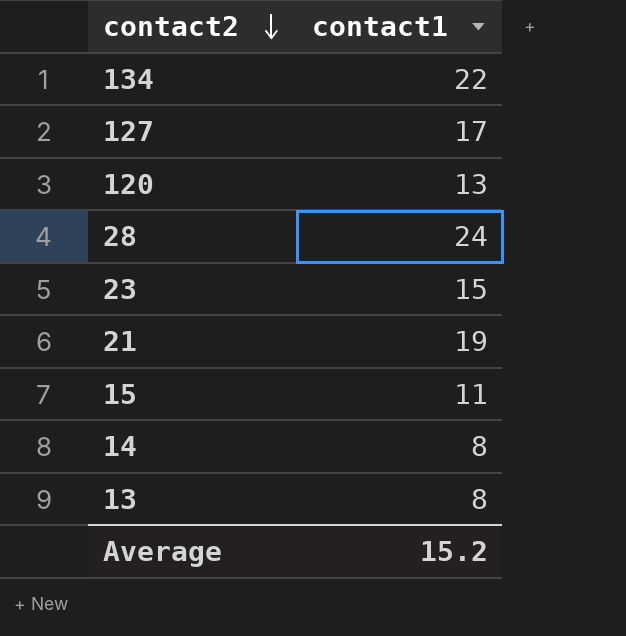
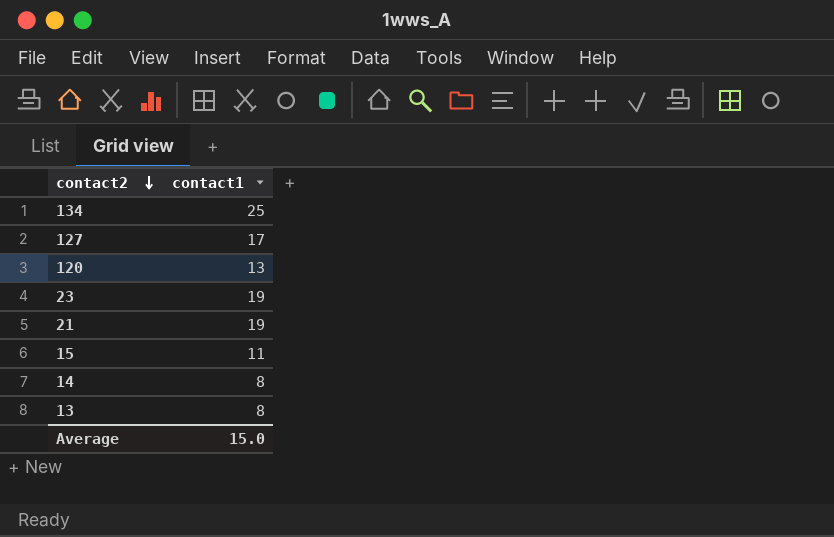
row 28: 24 -> none
134 | contact1: 22 -> 25
23 | contact1: 15 -> 19
Average | contact1: 15.2 -> 15.0

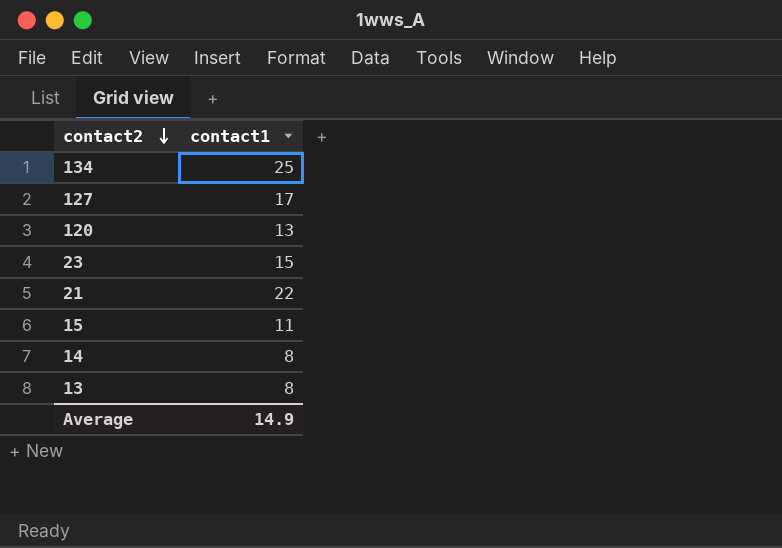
23 | contact1: 19 -> 15
21 | contact1: 19 -> 22
Average | contact1: 15.0 -> 14.9

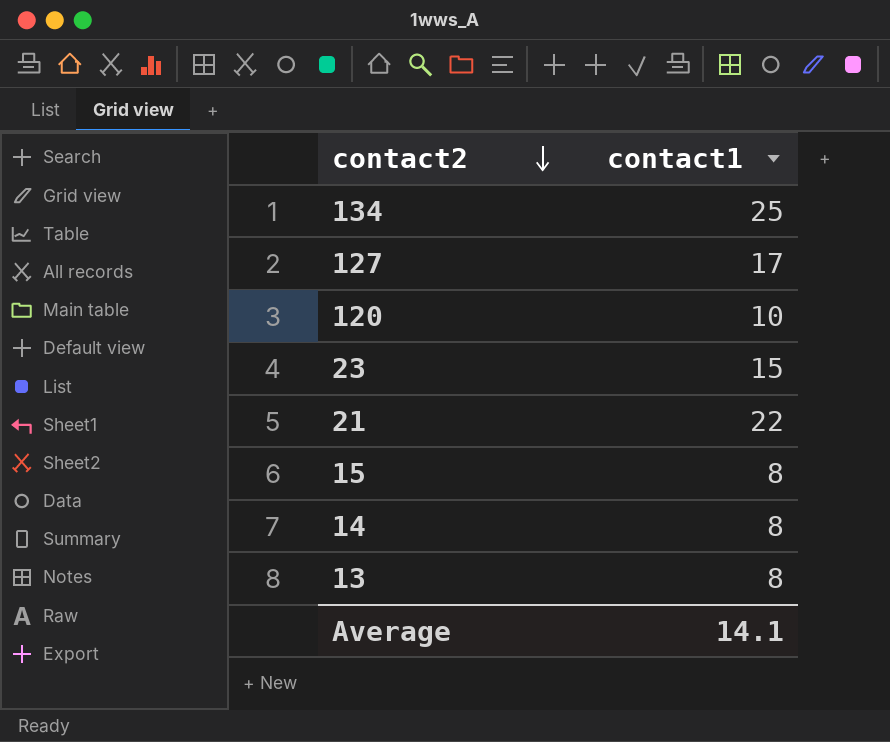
120 | contact1: 13 -> 10
15 | contact1: 11 -> 8
Average | contact1: 14.9 -> 14.1

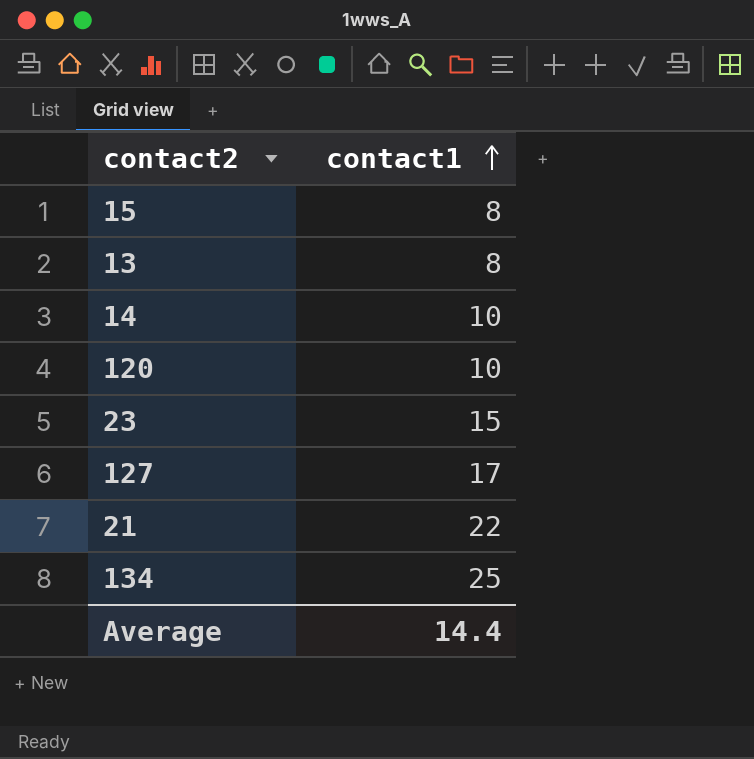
row order: contact2 descending -> contact1 ascending
14 | contact1: 8 -> 10
Average | contact1: 14.1 -> 14.4

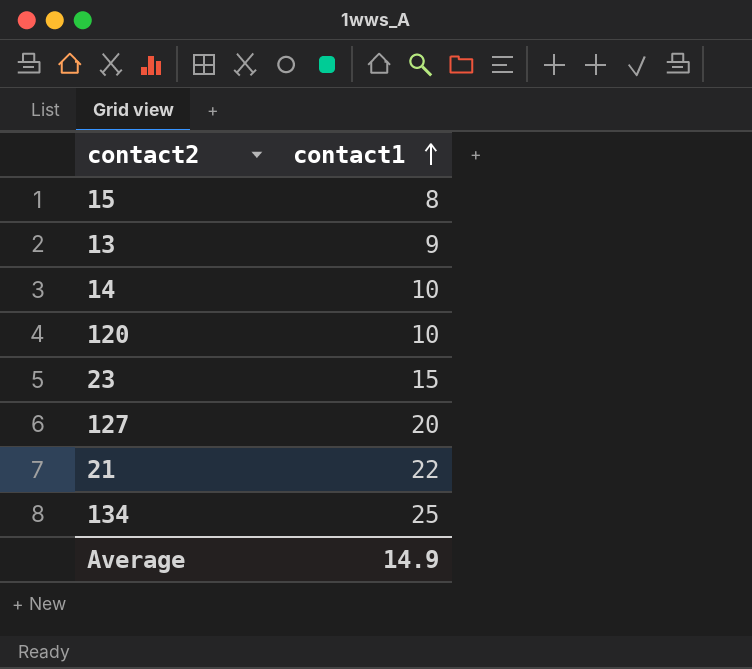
13 | contact1: 8 -> 9
127 | contact1: 17 -> 20
Average | contact1: 14.4 -> 14.9

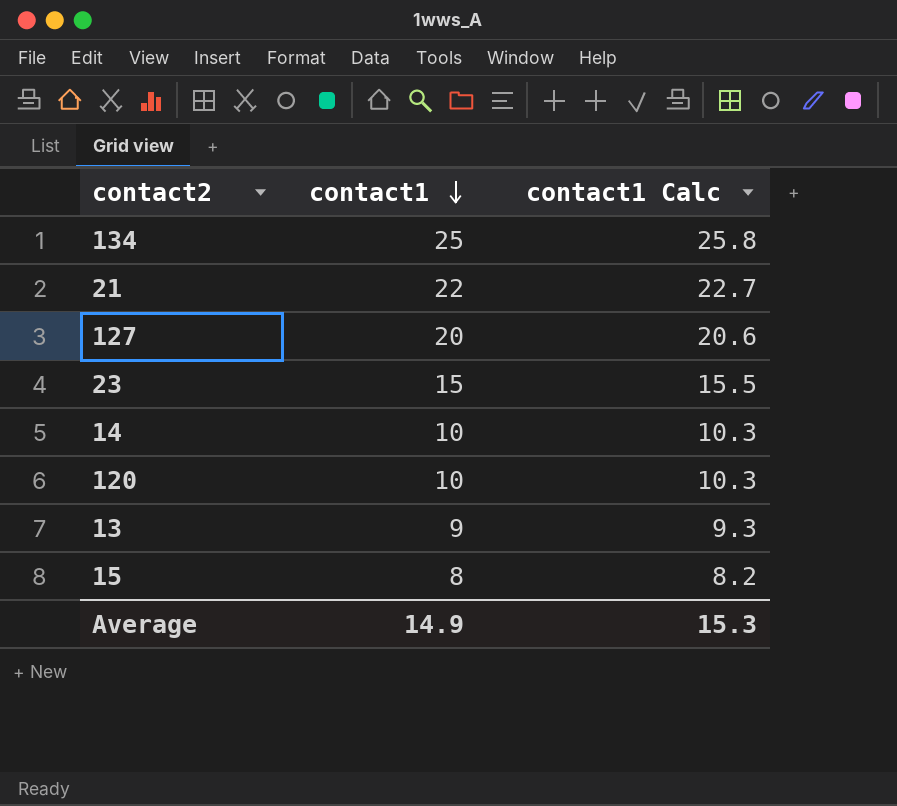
row order: contact1 ascending -> contact1 descending
column contact1 Calc | formula: none -> [contact1] * 1.03

